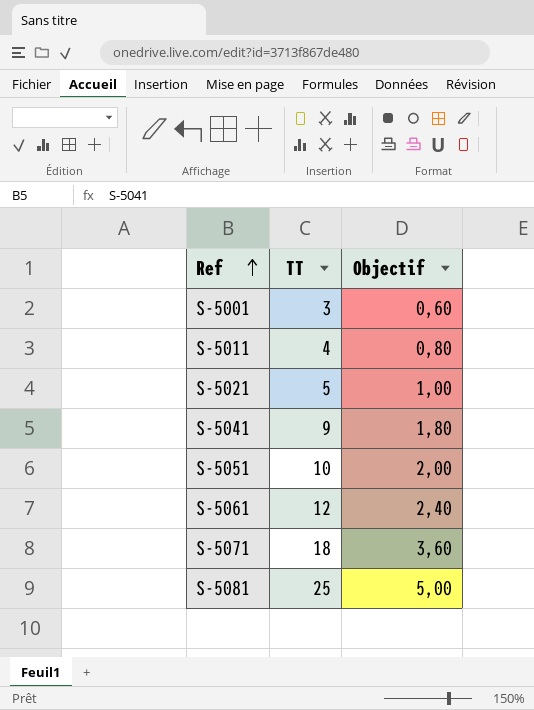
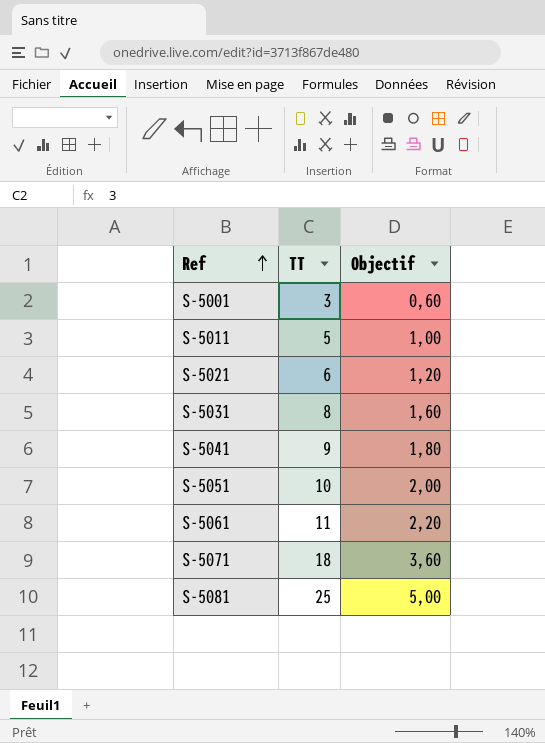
S-5011 | TT: 4 -> 5
S-5011 | Objectif: 0,80 -> 1,00
S-5021 | TT: 5 -> 6
S-5021 | Objectif: 1,00 -> 1,20
row S-5031: none -> 8 | 1,60
S-5061 | TT: 12 -> 11
S-5061 | Objectif: 2,40 -> 2,20

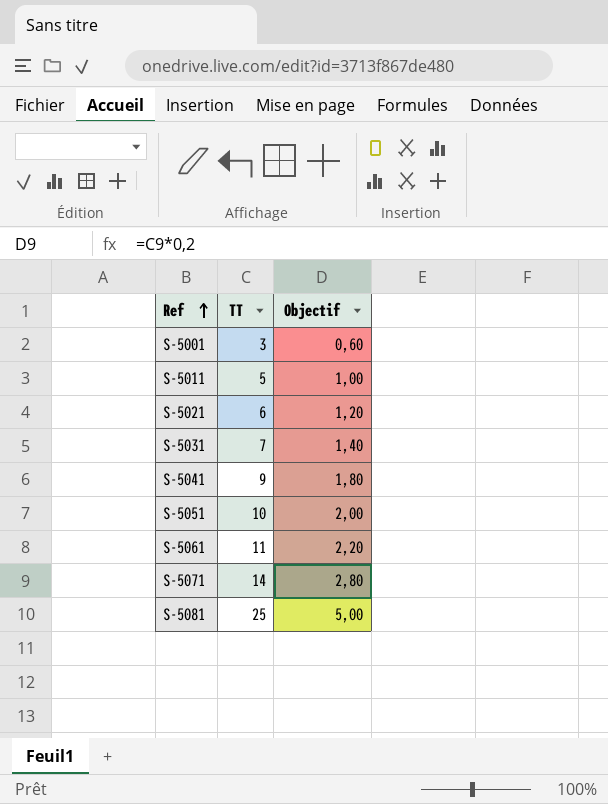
S-5031 | TT: 8 -> 7
S-5031 | Objectif: 1,60 -> 1,40
S-5071 | TT: 18 -> 14
S-5071 | Objectif: 3,60 -> 2,80

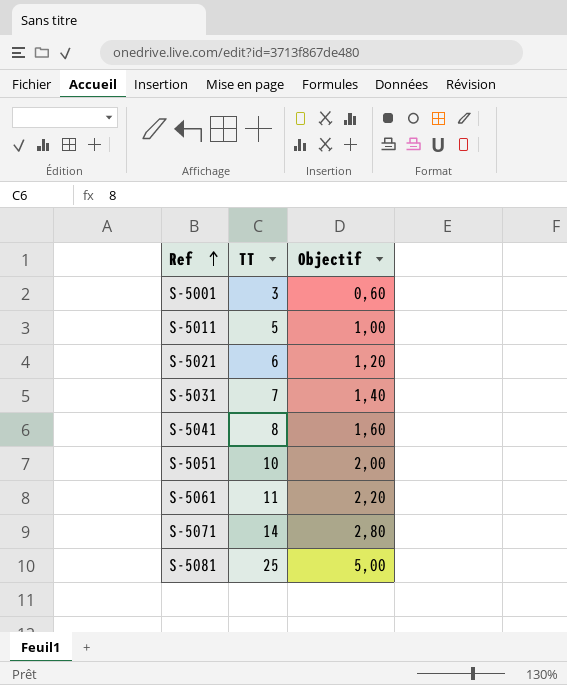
S-5041 | TT: 9 -> 8
S-5041 | Objectif: 1,80 -> 1,60

